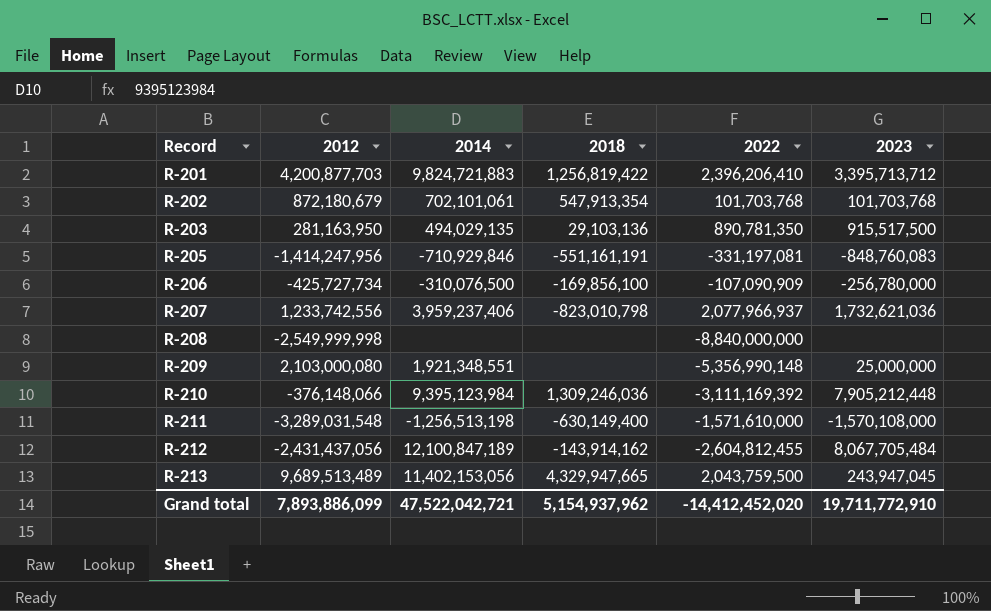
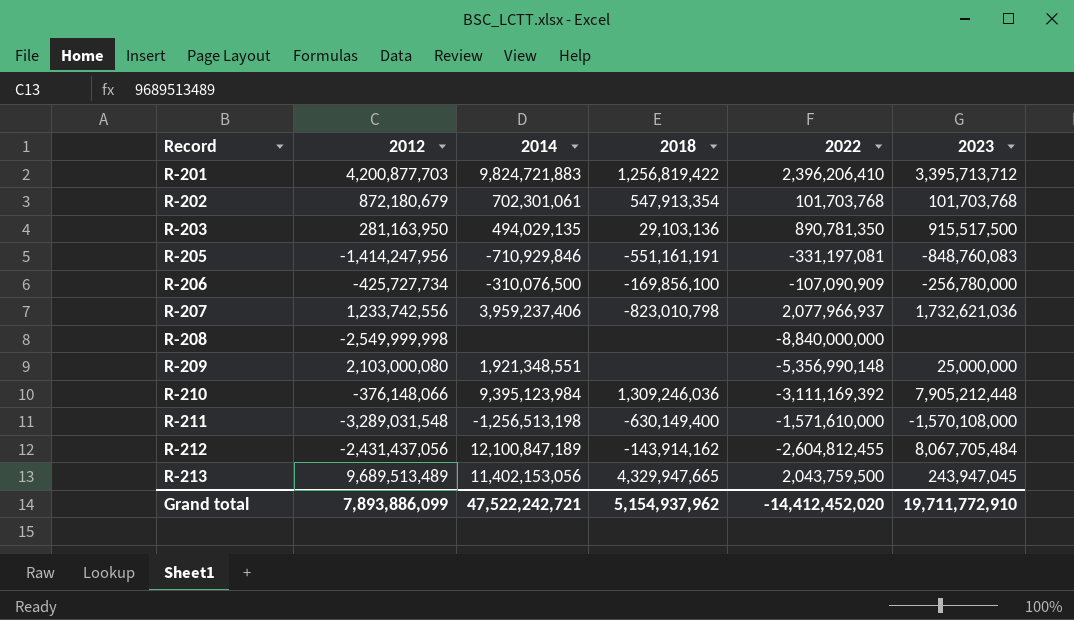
R-202 | 2014: 702,101,061 -> 702,301,061
Grand total | 2014: 47,522,042,721 -> 47,522,242,721

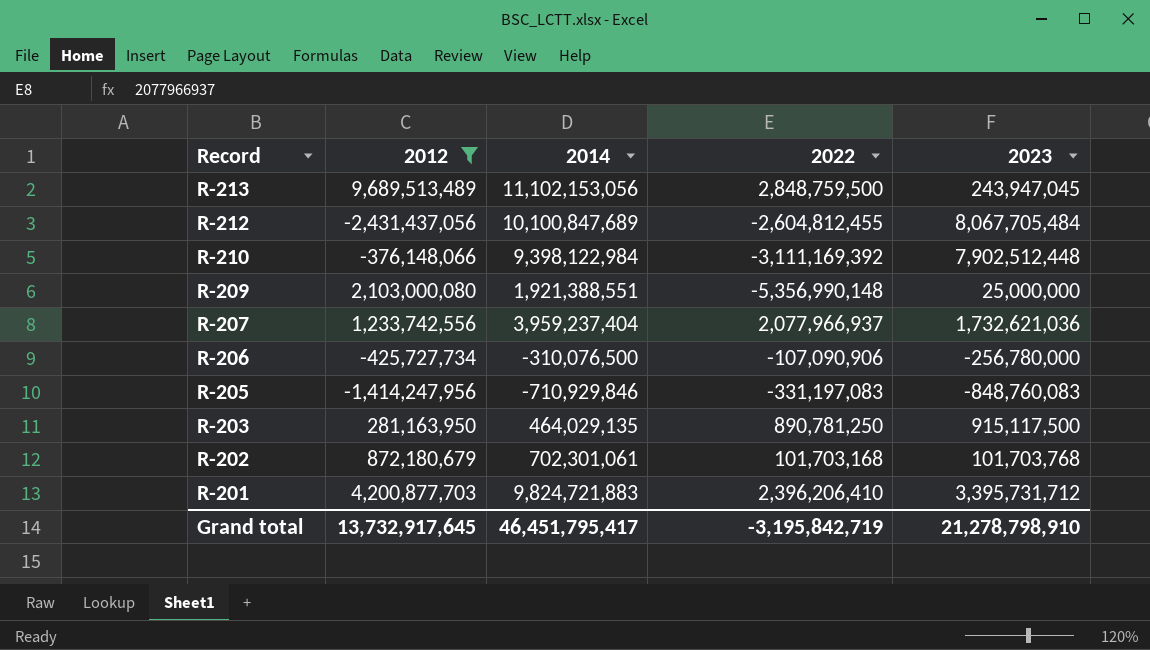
filter: none -> 2012 >= -2,431,437,056
row order: Record ascending -> Record descending
column 2018 | position: 4 -> none
R-213 | 2014: 11,402,153,056 -> 11,102,153,056
R-213 | 2022: 2,043,759,500 -> 2,848,759,500
R-212 | 2014: 12,100,847,189 -> 10,100,847,689
R-210 | 2014: 9,395,123,984 -> 9,398,122,984
R-210 | 2023: 7,905,212,448 -> 7,902,512,448
R-209 | 2014: 1,921,348,551 -> 1,921,388,551
R-207 | 2014: 3,959,237,406 -> 3,959,237,404
R-206 | 2022: -107,090,909 -> -107,090,906
R-205 | 2022: -331,197,081 -> -331,197,083
R-203 | 2014: 494,029,135 -> 464,029,135
R-203 | 2022: 890,781,350 -> 890,781,250
R-203 | 2023: 915,517,500 -> 915,117,500
R-202 | 2022: 101,703,768 -> 101,703,168
R-201 | 2023: 3,395,713,712 -> 3,395,731,712
Grand total | 2012: 7,893,886,099 -> 13,732,917,645
Grand total | 2014: 47,522,242,721 -> 46,451,795,417
Grand total | 2022: -14,412,452,020 -> -3,195,842,719
Grand total | 2023: 19,711,772,910 -> 21,278,798,910

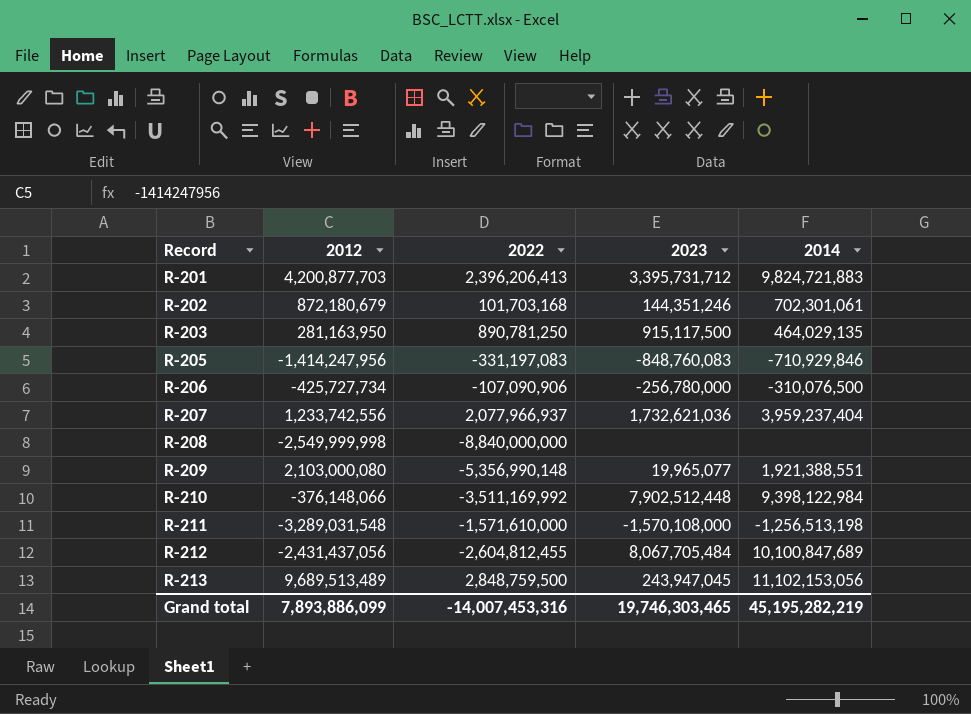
filter: 2012 >= -2,431,437,056 -> none
row order: Record descending -> Record ascending
column 2014 | position: 3 -> 5
R-201 | 2022: 2,396,206,410 -> 2,396,206,413
R-202 | 2023: 101,703,768 -> 144,351,246
R-209 | 2023: 25,000,000 -> 19,965,077
R-210 | 2022: -3,111,169,392 -> -3,511,169,992
Grand total | 2012: 13,732,917,645 -> 7,893,886,099
Grand total | 2022: -3,195,842,719 -> -14,007,453,316
Grand total | 2023: 21,278,798,910 -> 19,746,303,465
Grand total | 2014: 46,451,795,417 -> 45,195,282,219

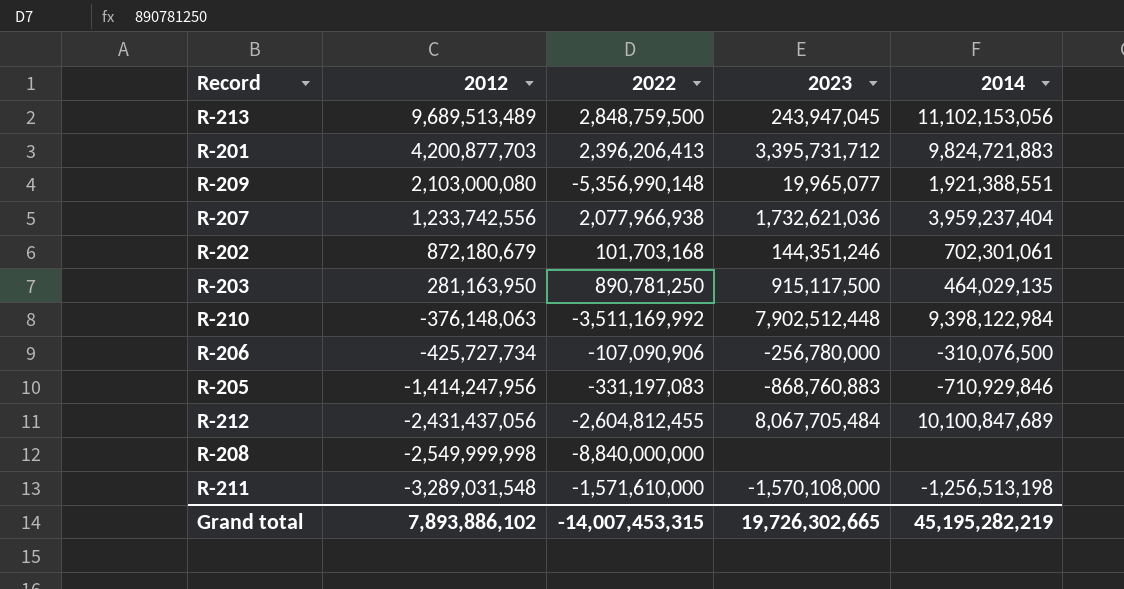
row order: Record ascending -> 2012 descending
R-207 | 2022: 2,077,966,937 -> 2,077,966,938
R-210 | 2012: -376,148,066 -> -376,148,063
R-205 | 2023: -848,760,083 -> -868,760,883
Grand total | 2012: 7,893,886,099 -> 7,893,886,102
Grand total | 2022: -14,007,453,316 -> -14,007,453,315
Grand total | 2023: 19,746,303,465 -> 19,726,302,665

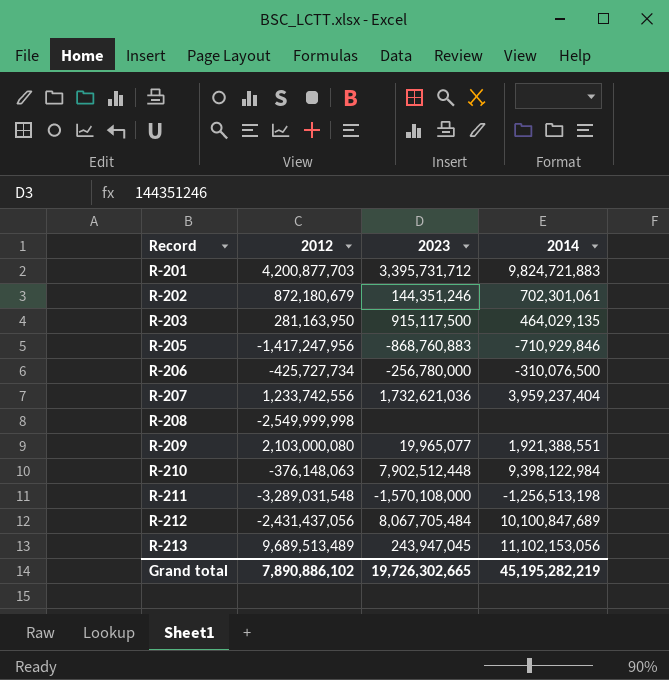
row order: 2012 descending -> Record ascending
column 2022 | position: 3 -> none
R-205 | 2012: -1,414,247,956 -> -1,417,247,956
Grand total | 2012: 7,893,886,102 -> 7,890,886,102

